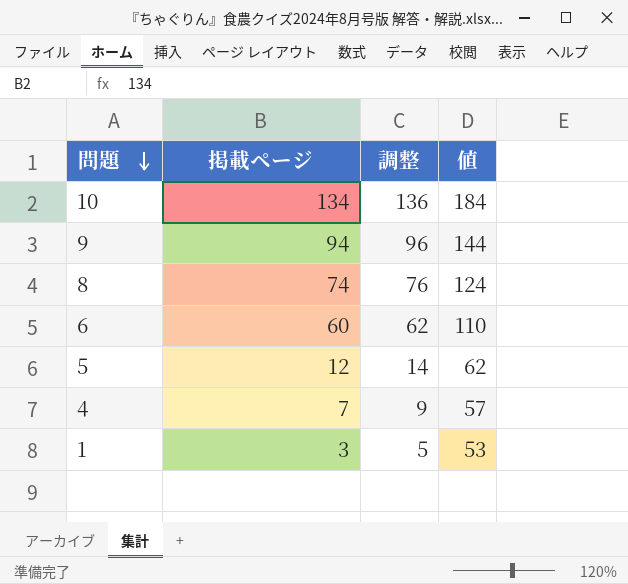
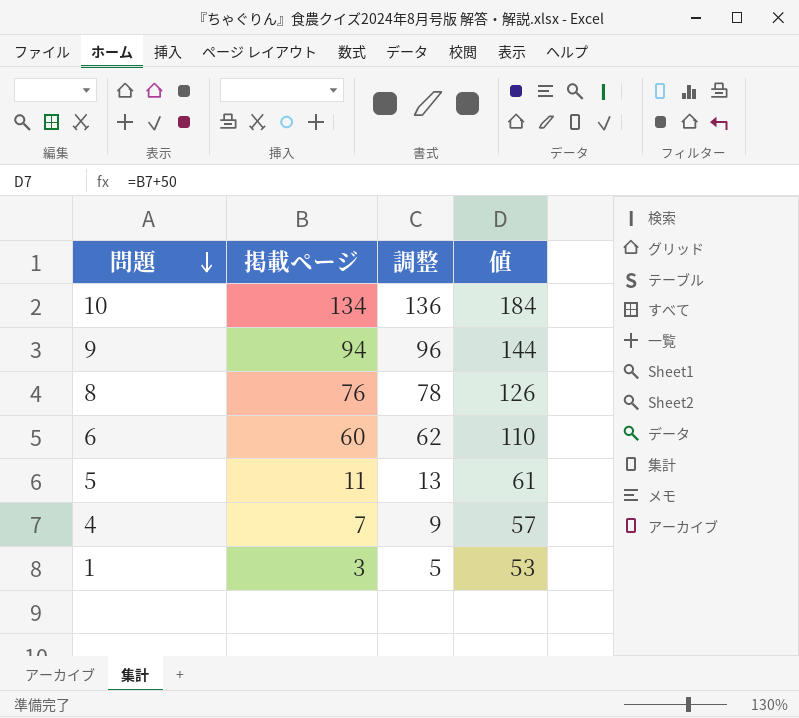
8 | 掲載ページ: 74 -> 76
8 | 調整: 76 -> 78
8 | 値: 124 -> 126
5 | 掲載ページ: 12 -> 11
5 | 調整: 14 -> 13
5 | 値: 62 -> 61

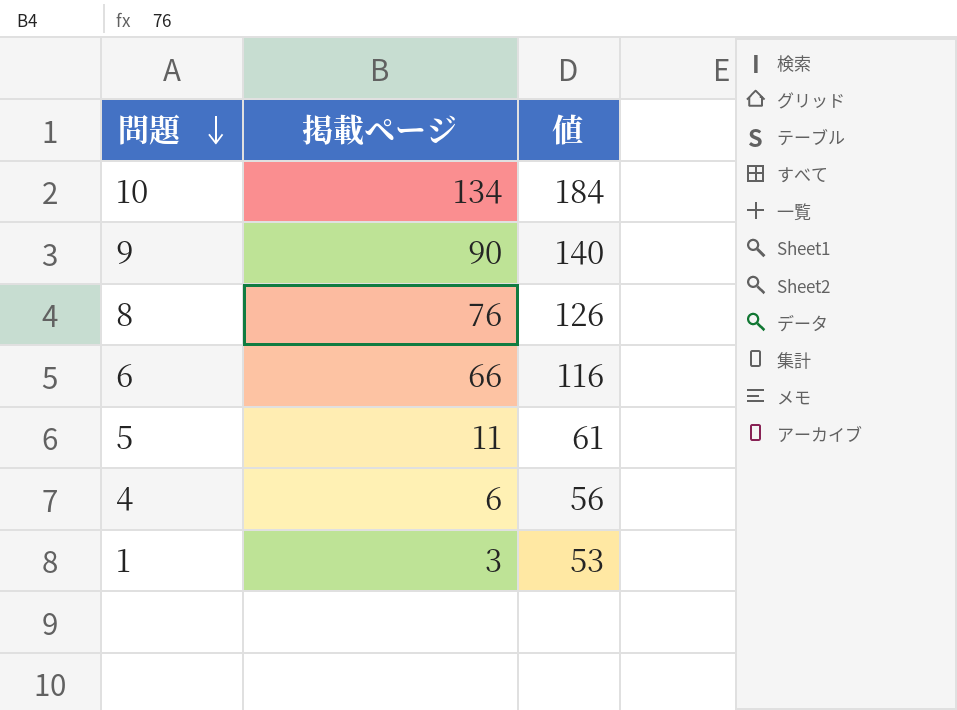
column 調整 | formula: [掲載ページ] + 2 -> none
9 | 掲載ページ: 94 -> 90
9 | 値: 144 -> 140
6 | 掲載ページ: 60 -> 66
6 | 値: 110 -> 116
4 | 掲載ページ: 7 -> 6
4 | 値: 57 -> 56

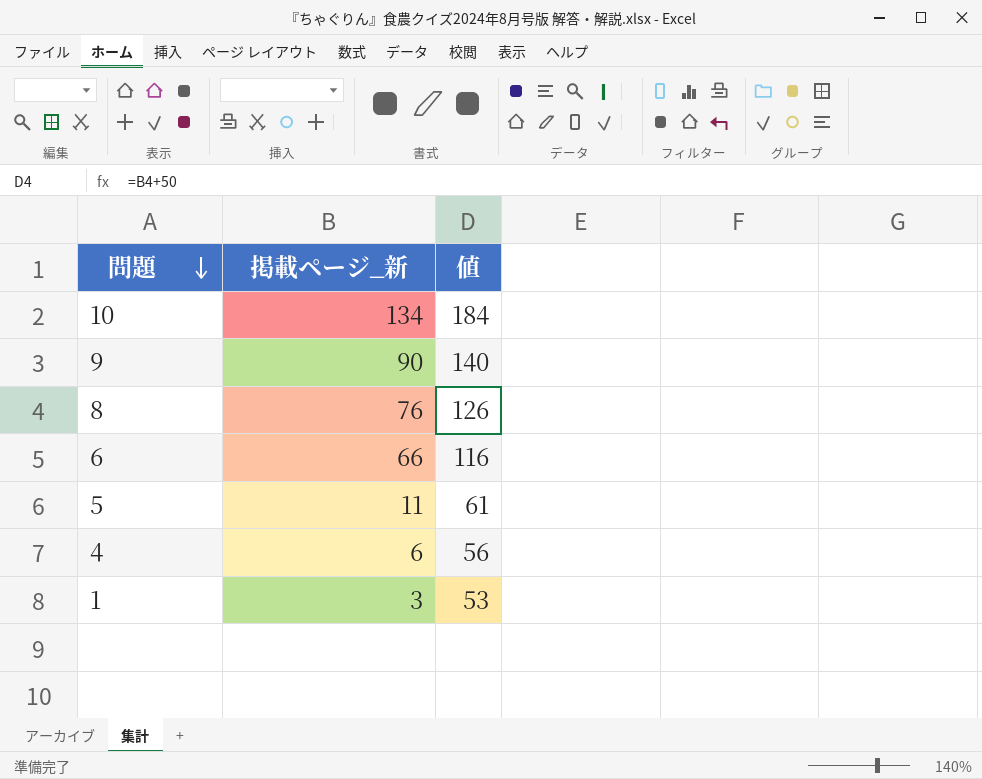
column name: 掲載ページ -> 掲載ページ_新

